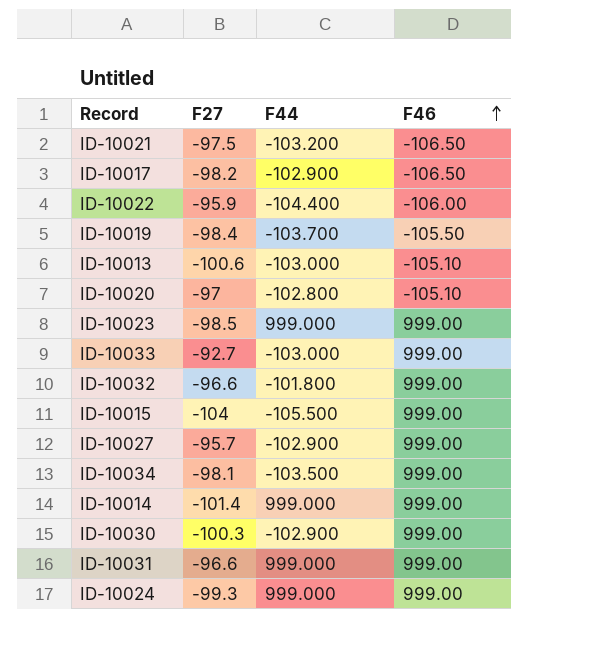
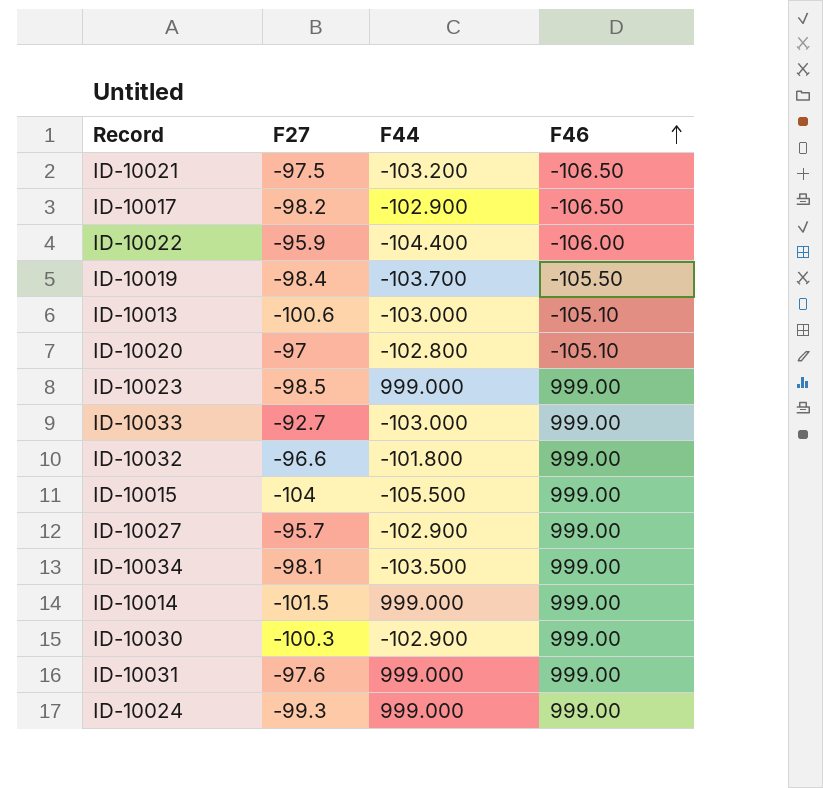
ID-10014 | F27: -101.4 -> -101.5
ID-10031 | F27: -96.6 -> -97.6

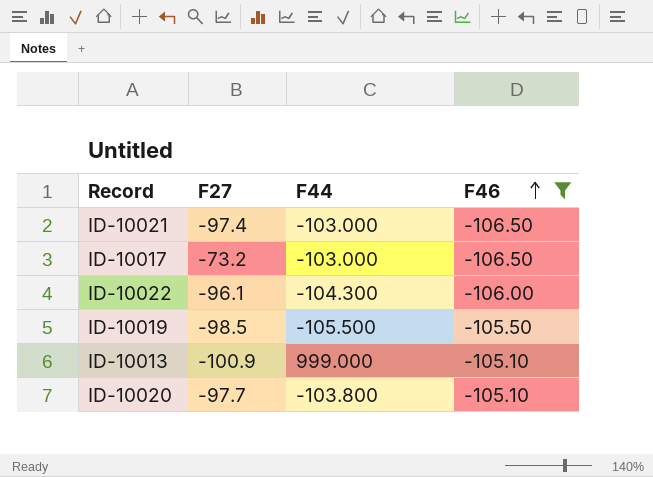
filter: none -> F46 != 999.00
ID-10021 | F27: -97.5 -> -97.4
ID-10021 | F44: -103.200 -> -103.000
ID-10017 | F27: -98.2 -> -73.2
ID-10017 | F44: -102.900 -> -103.000
ID-10022 | F27: -95.9 -> -96.1
ID-10022 | F44: -104.400 -> -104.300
ID-10019 | F27: -98.4 -> -98.5
ID-10019 | F44: -103.700 -> -105.500
ID-10013 | F27: -100.6 -> -100.9
ID-10013 | F44: -103.000 -> 999.000
ID-10020 | F27: -97 -> -97.7
ID-10020 | F44: -102.800 -> -103.800

